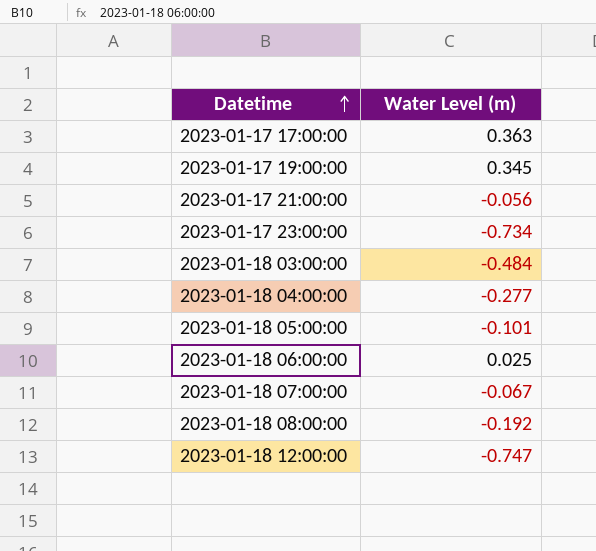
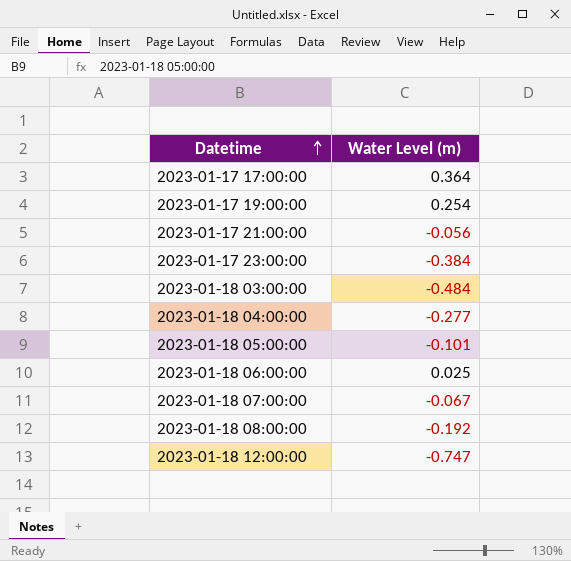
2023-01-17 17:00:00 | Water Level (m): 0.363 -> 0.364
2023-01-17 19:00:00 | Water Level (m): 0.345 -> 0.254
2023-01-17 23:00:00 | Water Level (m): -0.734 -> -0.384

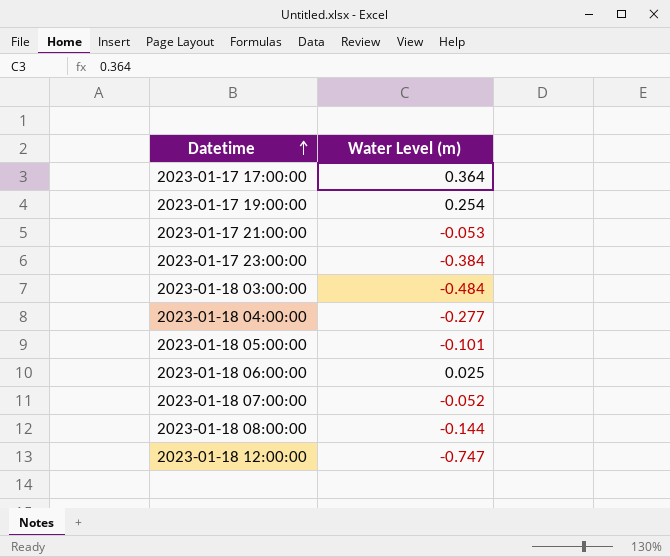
2023-01-17 21:00:00 | Water Level (m): -0.056 -> -0.053
2023-01-18 07:00:00 | Water Level (m): -0.067 -> -0.052
2023-01-18 08:00:00 | Water Level (m): -0.192 -> -0.144

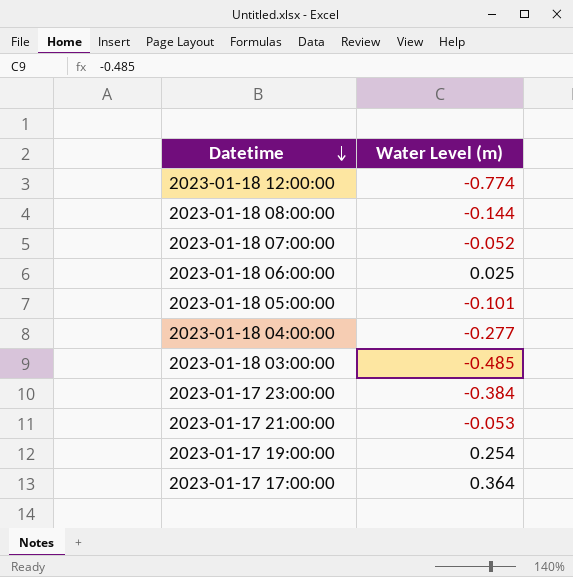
row order: Datetime ascending -> Datetime descending
2023-01-18 12:00:00 | Water Level (m): -0.747 -> -0.774
2023-01-18 03:00:00 | Water Level (m): -0.484 -> -0.485

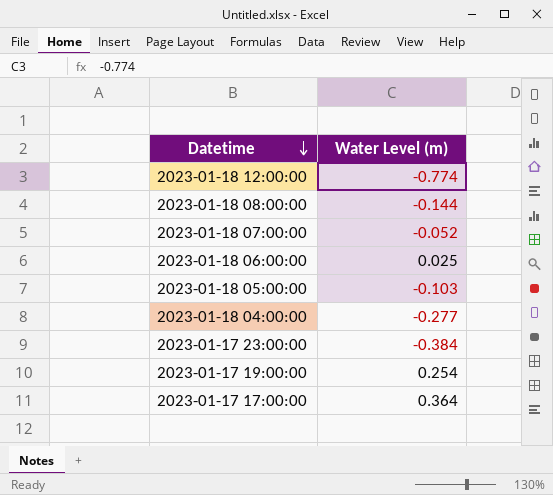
row 2023-01-18 03:00:00: -0.485 -> none
row 2023-01-17 21:00:00: -0.053 -> none
2023-01-18 05:00:00 | Water Level (m): -0.101 -> -0.103

